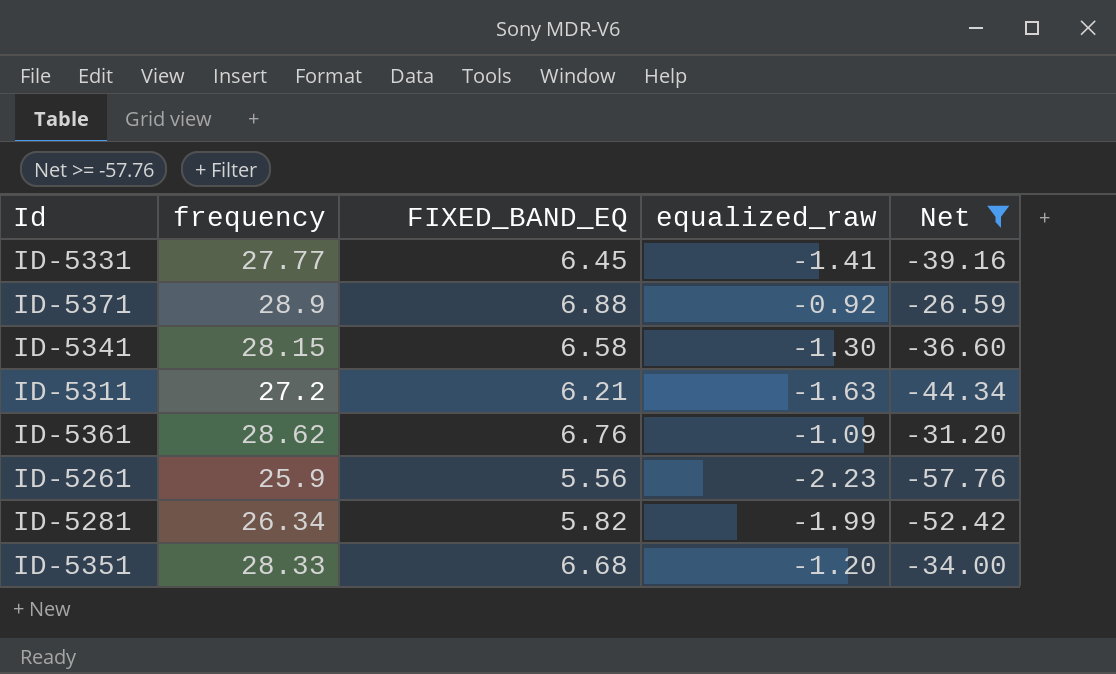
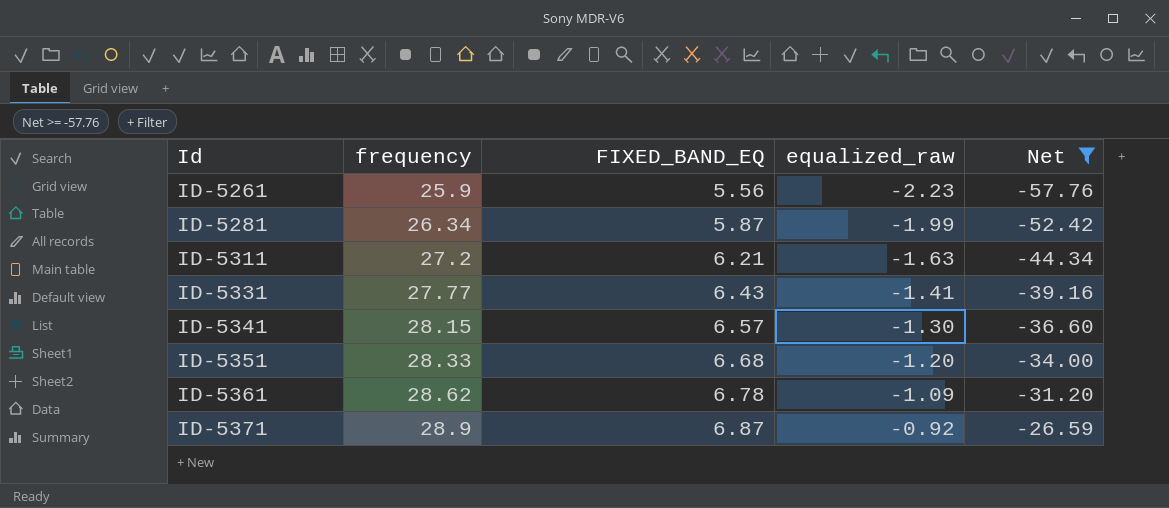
row order: none -> Id ascending
ID-5281 | FIXED_BAND_EQ: 5.82 -> 5.87
ID-5331 | FIXED_BAND_EQ: 6.45 -> 6.43
ID-5341 | FIXED_BAND_EQ: 6.58 -> 6.57
ID-5361 | FIXED_BAND_EQ: 6.76 -> 6.78
ID-5371 | FIXED_BAND_EQ: 6.88 -> 6.87

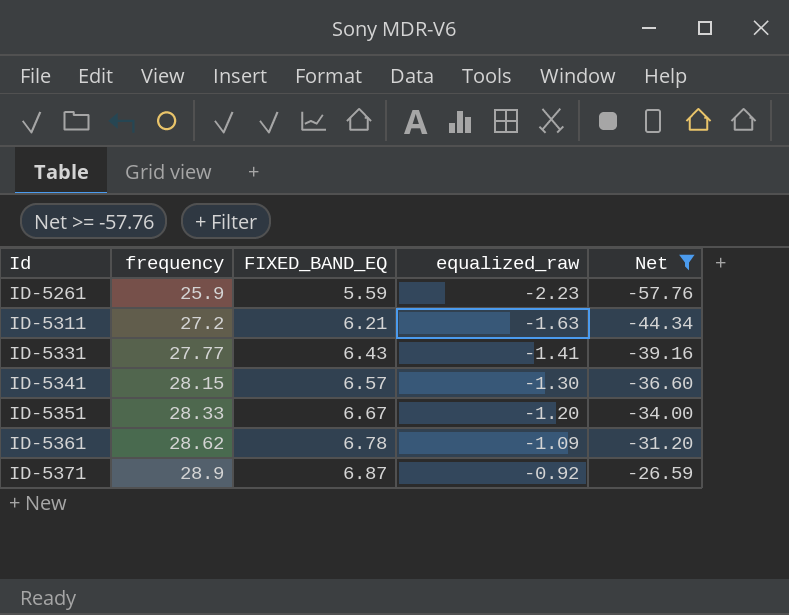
row ID-5281: 26.34 | 5.87 | -1.99 | -52.42 -> none
ID-5261 | FIXED_BAND_EQ: 5.56 -> 5.59
ID-5351 | FIXED_BAND_EQ: 6.68 -> 6.67

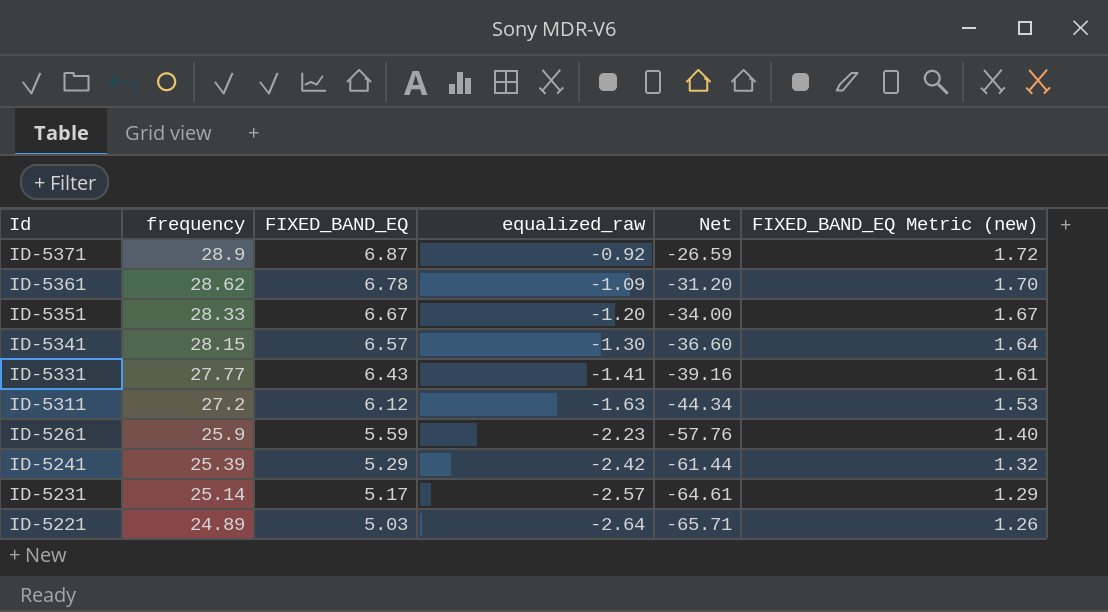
filter: Net >= -57.76 -> none
row order: Id ascending -> Id descending
column FIXED_BAND_EQ Metric (new) | formula: none -> [FIXED_BAND_EQ] * 0.25
ID-5311 | FIXED_BAND_EQ: 6.21 -> 6.12

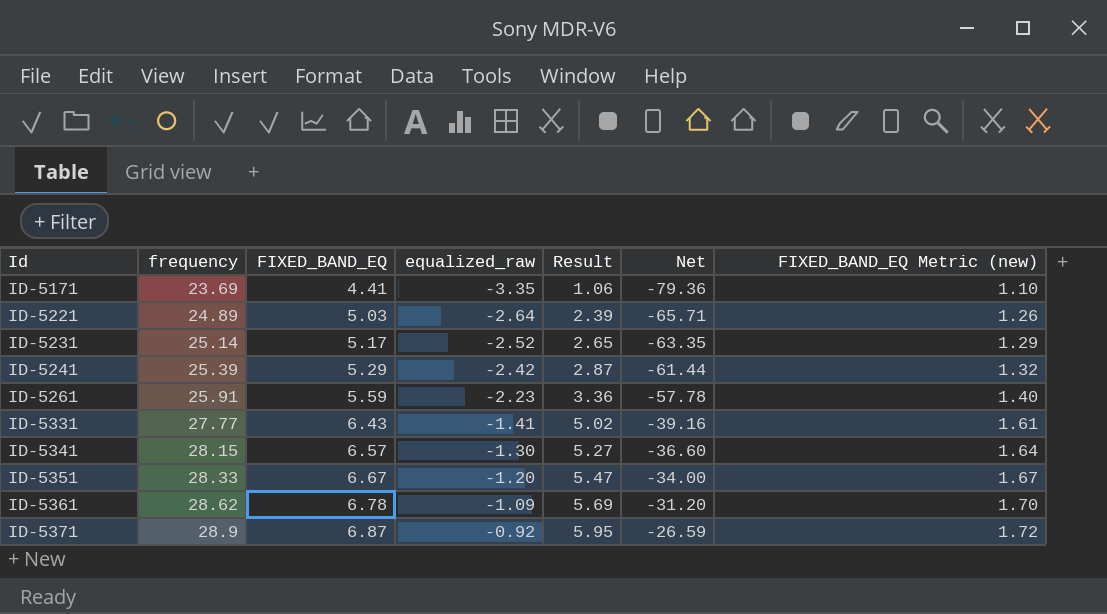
row order: Id descending -> Id ascending
column Result | formula: none -> [FIXED_BAND_EQ] + [equalized_raw]
row ID-5311: 27.2 | 6.12 | -1.63 | -44.34 | 1.53 -> none
row ID-5171: none -> 23.69 | 4.41 | -3.35 | 1.06 | -79.36 | 1.10
ID-5231 | equalized_raw: -2.57 -> -2.52
ID-5231 | Net: -64.61 -> -63.35
ID-5261 | frequency: 25.9 -> 25.91
ID-5261 | Net: -57.76 -> -57.78

